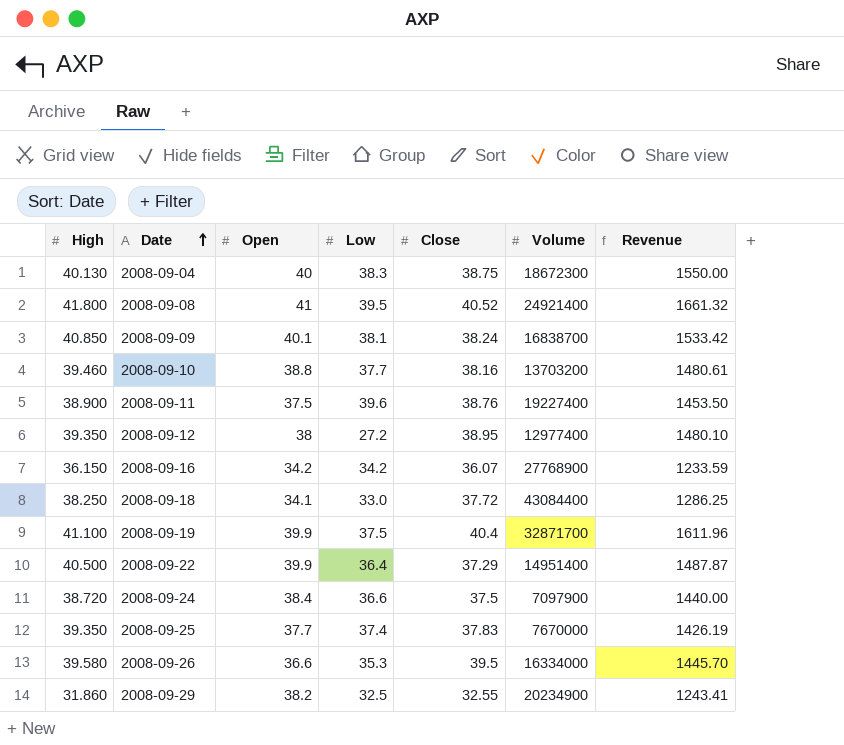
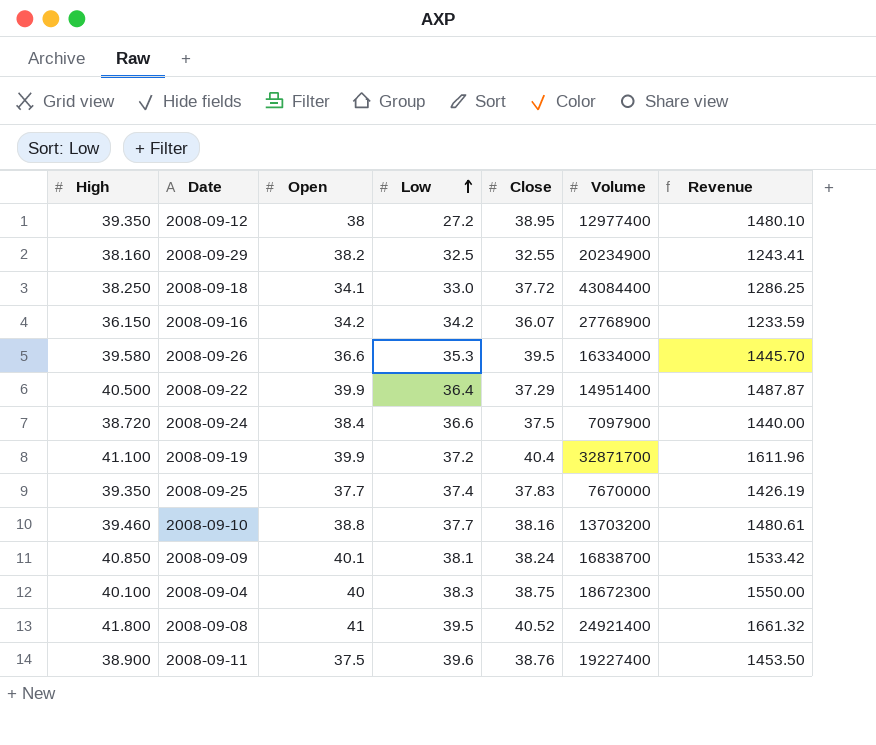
row order: Date ascending -> Low ascending
2008-09-29 | High: 31.860 -> 38.160
2008-09-19 | Low: 37.5 -> 37.2
2008-09-04 | High: 40.130 -> 40.100

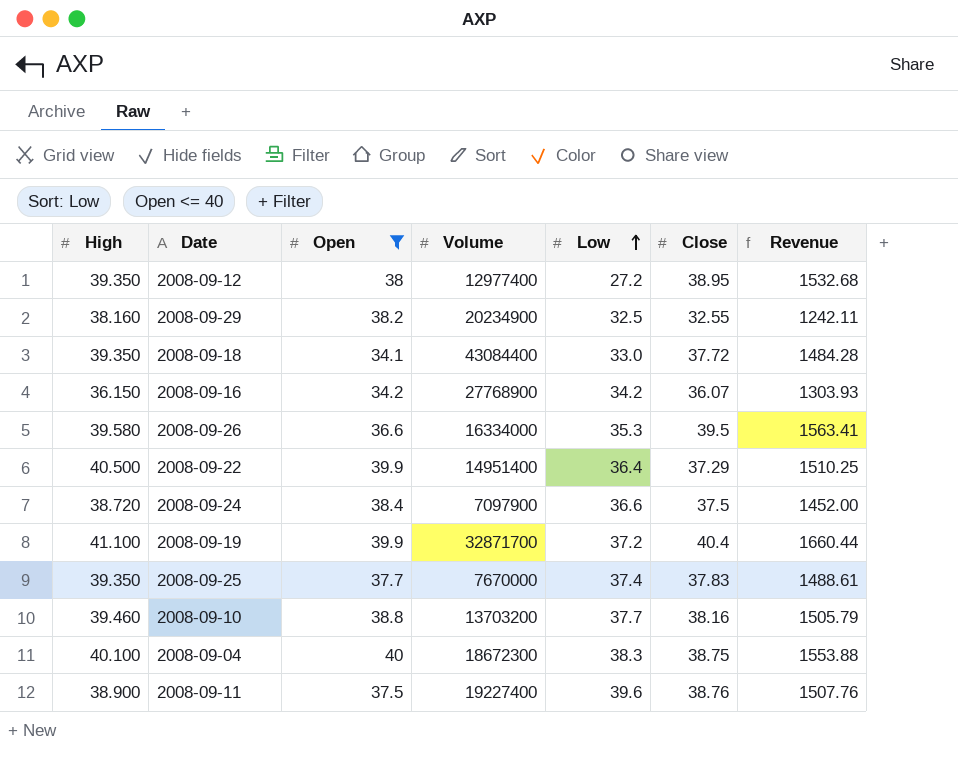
filter: none -> Open <= 40
column Volume | position: 6 -> 4
column Revenue | formula: [Open] * [Close] -> [High] * [Close]
2008-09-18 | High: 38.250 -> 39.350

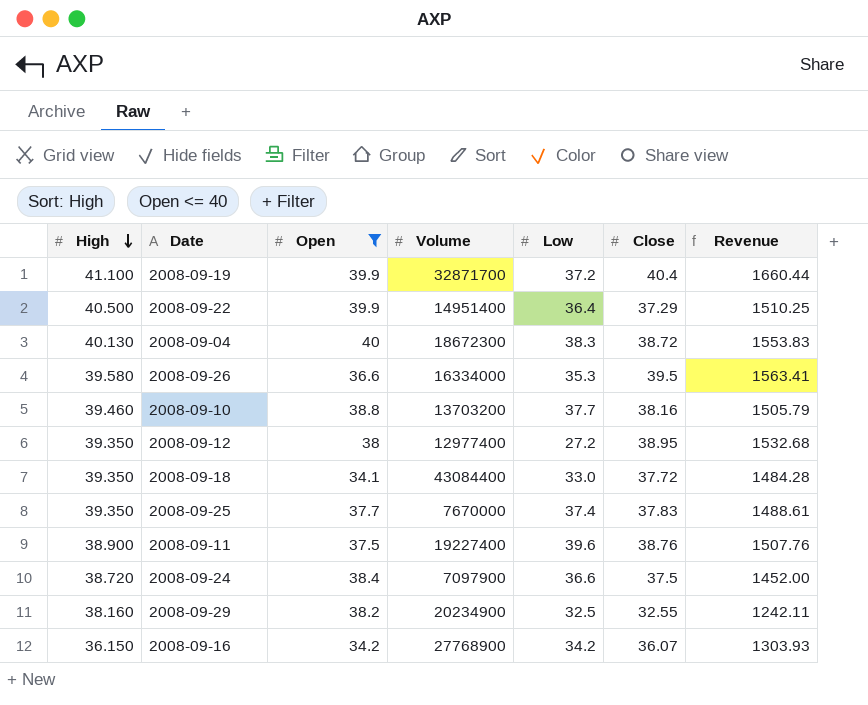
row order: Low ascending -> High descending
2008-09-04 | High: 40.100 -> 40.130
2008-09-04 | Close: 38.75 -> 38.72
2008-09-04 | Revenue: 1553.88 -> 1553.83

